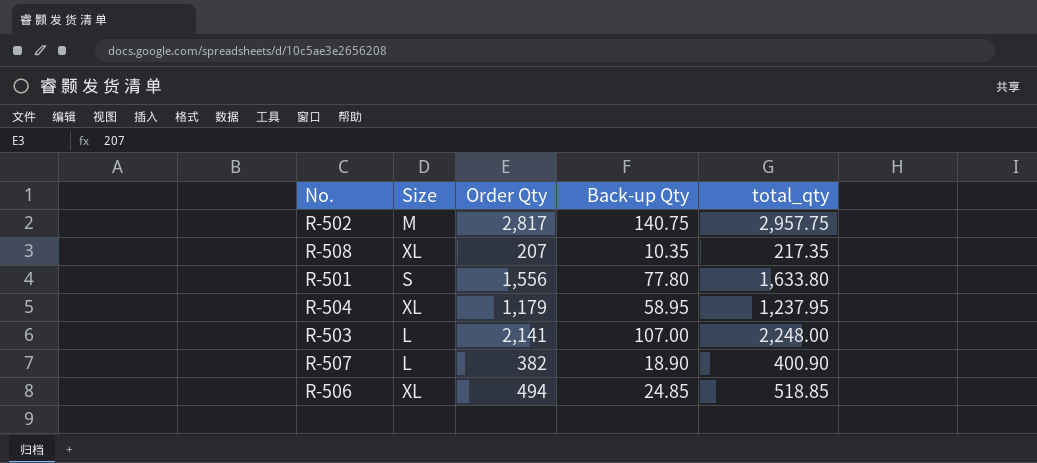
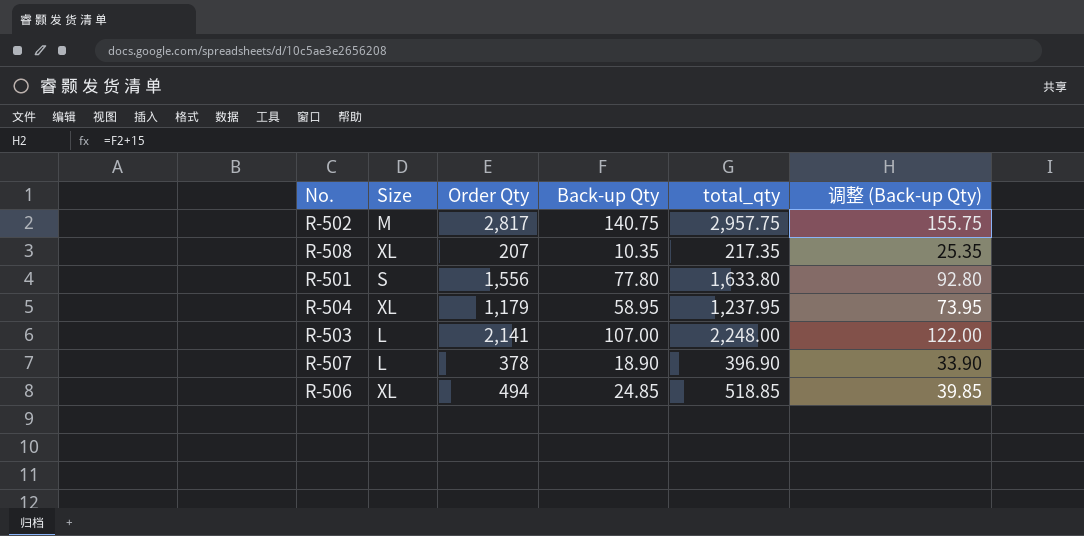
column 调整 (Back-up Qty) | formula: none -> [Back-up Qty] + 15
R-507 | Order Qty: 382 -> 378
R-507 | total_qty: 400.90 -> 396.90

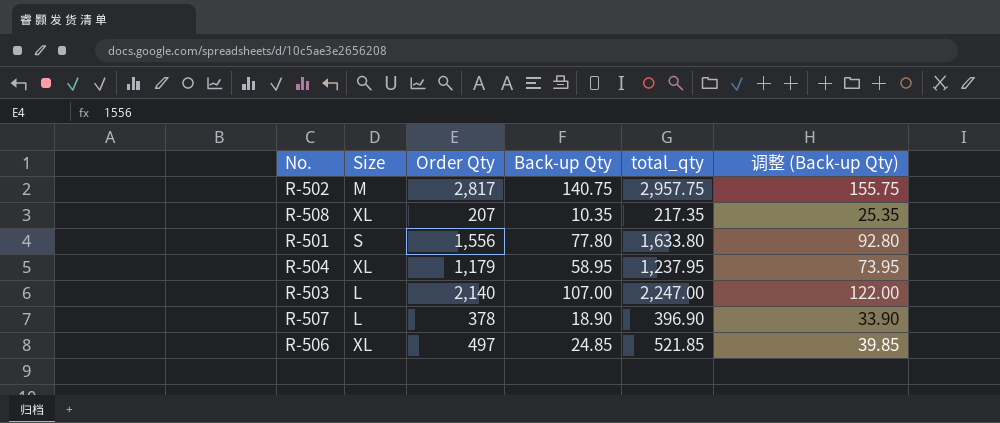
R-503 | Order Qty: 2,141 -> 2,140
R-503 | total_qty: 2,248.00 -> 2,247.00
R-506 | Order Qty: 494 -> 497
R-506 | total_qty: 518.85 -> 521.85

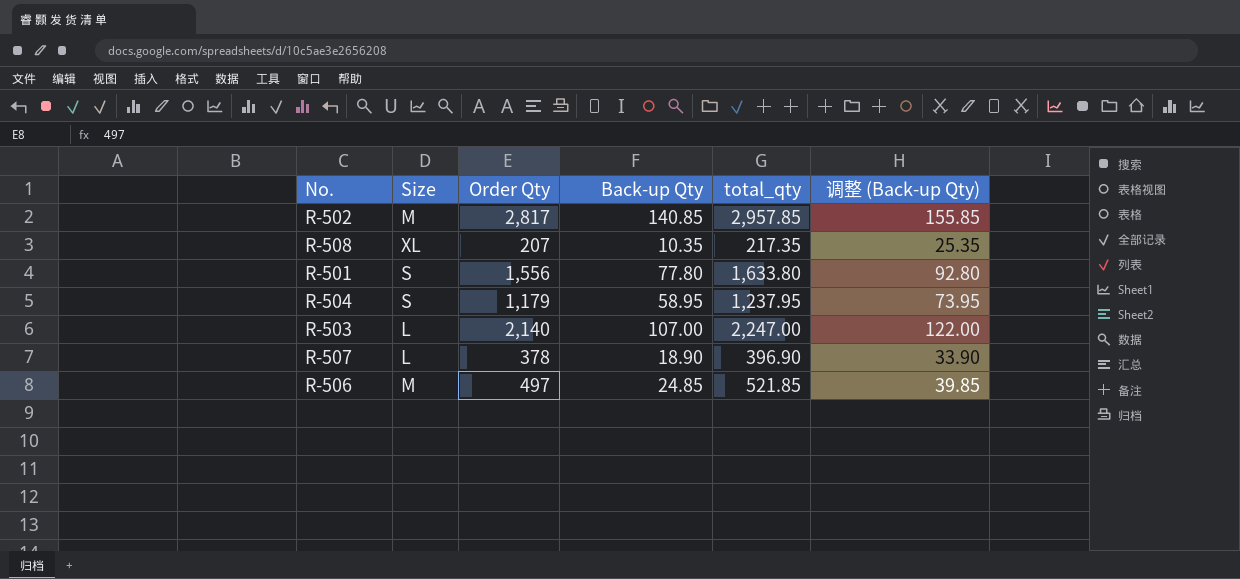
R-502 | Back-up Qty: 140.75 -> 140.85
R-502 | total_qty: 2,957.75 -> 2,957.85
R-502 | 调整 (Back-up Qty): 155.75 -> 155.85
R-504 | Size: XL -> S
R-506 | Size: XL -> M

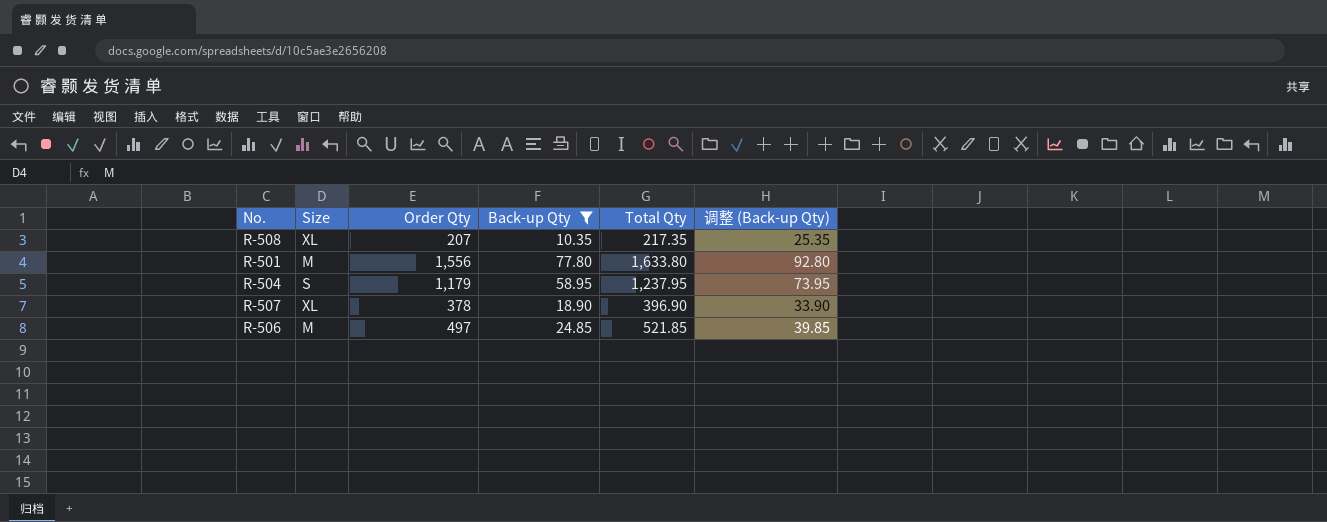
filter: none -> Back-up Qty <= 77.80
column name: total_qty -> Total Qty
R-501 | Size: S -> M
R-507 | Size: L -> XL

